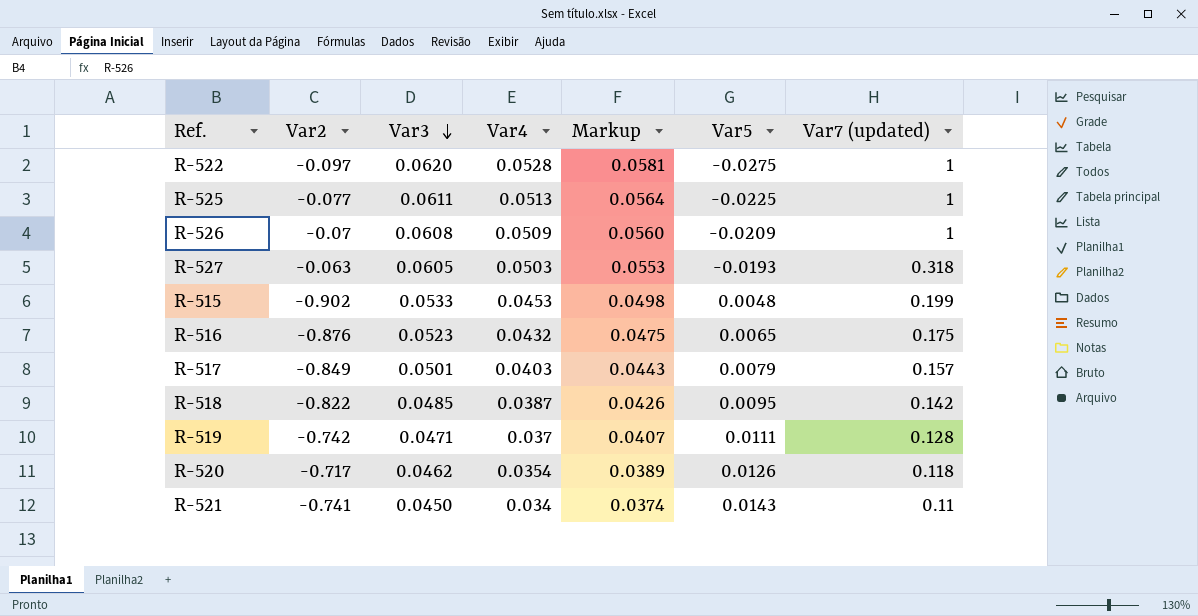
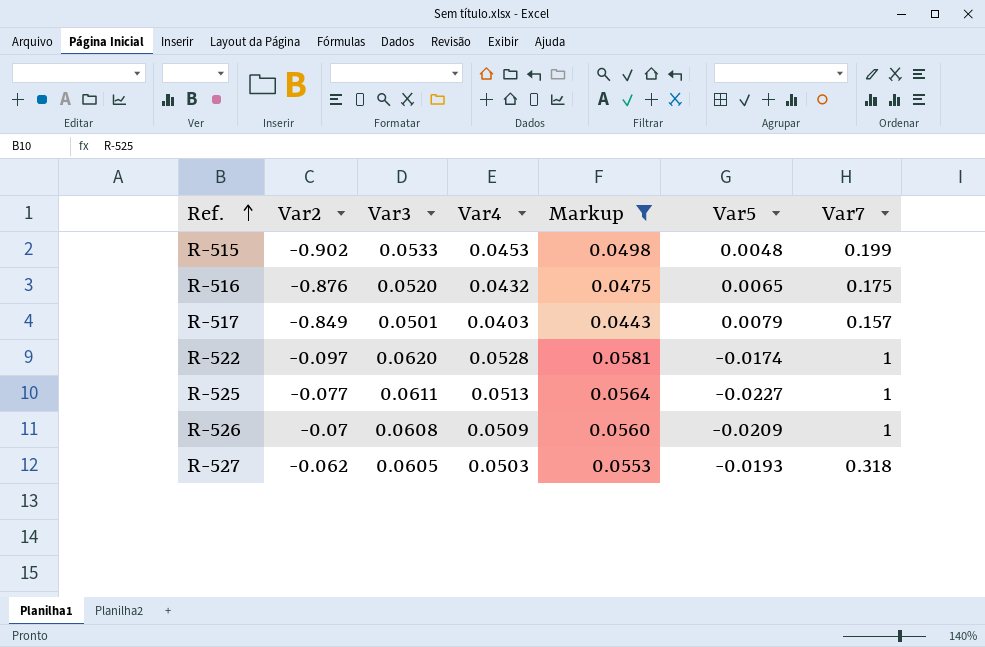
filter: none -> Markup >= 0.0443
row order: Var3 descending -> Ref. ascending
column name: Var7 (updated) -> Var7
R-516 | Var3: 0.0523 -> 0.0520
R-522 | Var5: -0.0275 -> -0.0174
R-525 | Var5: -0.0225 -> -0.0227
R-527 | Var2: -0.063 -> -0.062

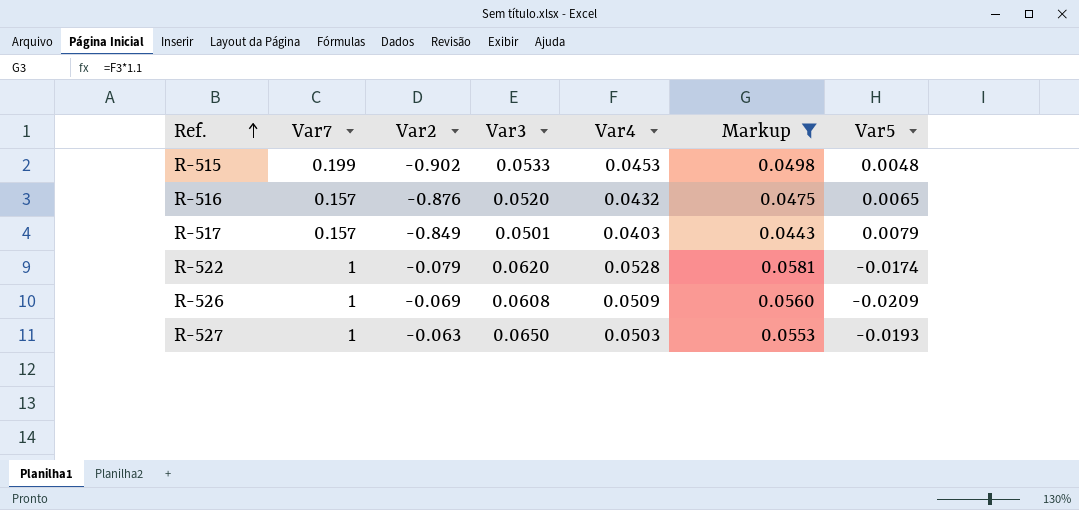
column Var7 | position: 7 -> 2
row R-525: -0.077 | 0.0611 | 0.0513 | 0.0564 | -0.0227 | 1 -> none
R-516 | Var7: 0.175 -> 0.157
R-522 | Var2: -0.097 -> -0.079
R-526 | Var2: -0.07 -> -0.069
R-527 | Var7: 0.318 -> 1
R-527 | Var2: -0.062 -> -0.063
R-527 | Var3: 0.0605 -> 0.0650

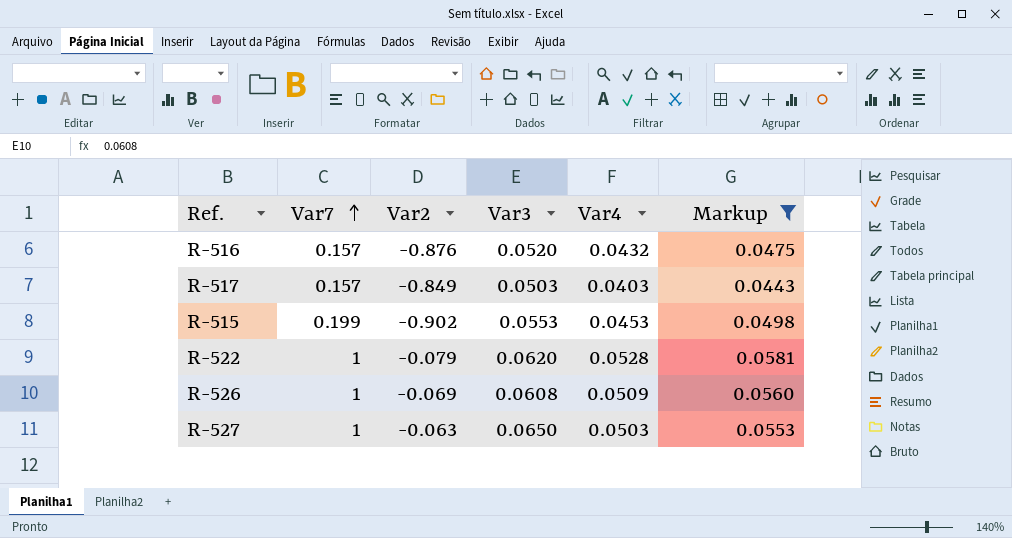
row order: Ref. ascending -> Var7 ascending
column Var5 | position: 7 -> none
R-517 | Var3: 0.0501 -> 0.0503
R-515 | Var3: 0.0533 -> 0.0553

